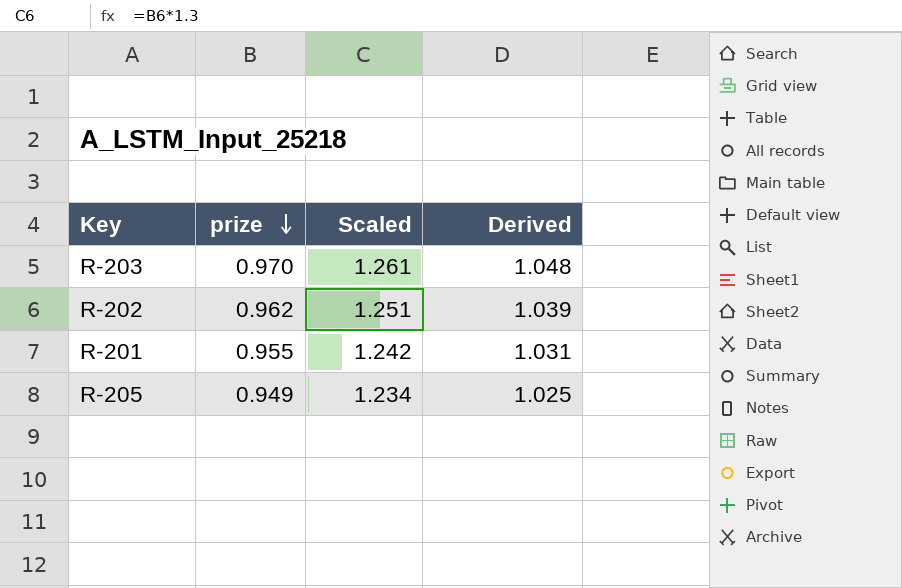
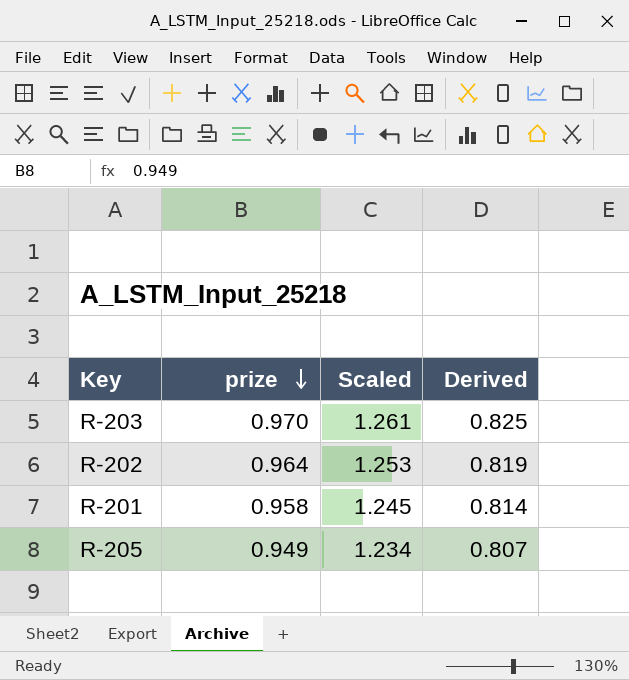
column Derived | formula: [prize] * 1.08 -> [prize] * 0.85
R-202 | prize: 0.962 -> 0.964
R-202 | Scaled: 1.251 -> 1.253
R-201 | prize: 0.955 -> 0.958
R-201 | Scaled: 1.242 -> 1.245

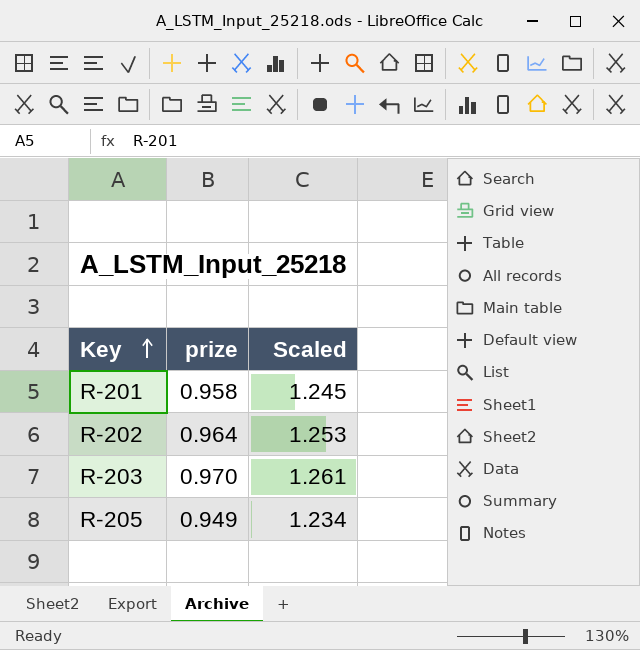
row order: prize descending -> Key ascending
column Derived | formula: [prize] * 0.85 -> none

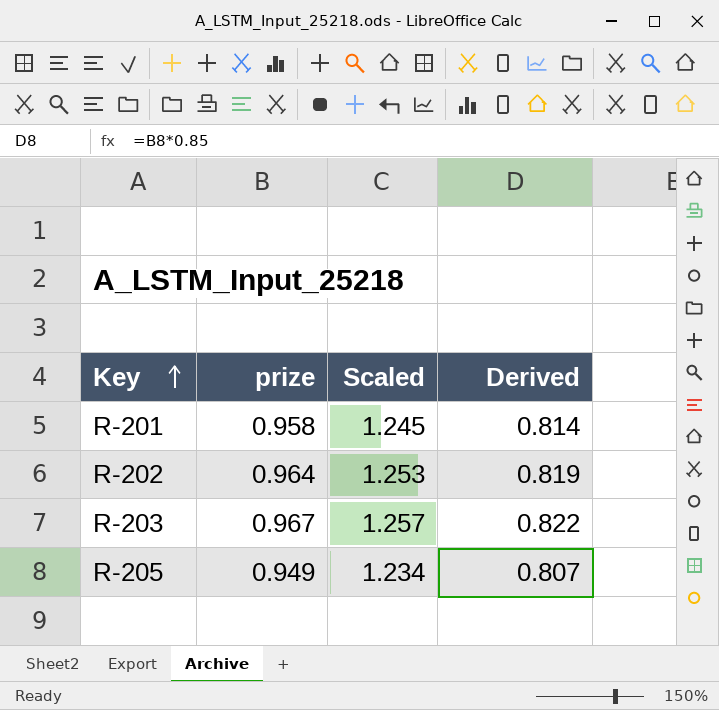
column Derived | formula: none -> [prize] * 0.85
R-203 | prize: 0.970 -> 0.967
R-203 | Scaled: 1.261 -> 1.257

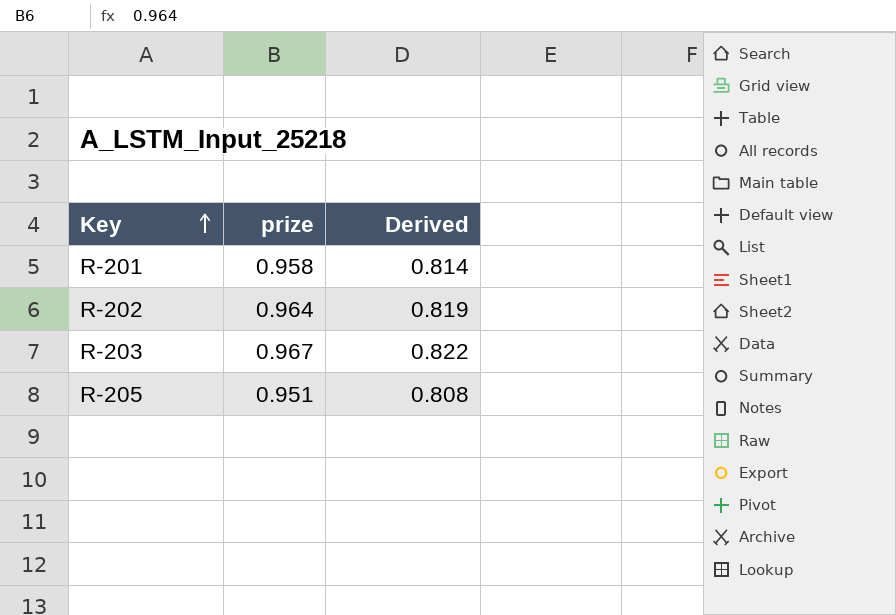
column Scaled | formula: [prize] * 1.3 -> none
R-205 | prize: 0.949 -> 0.951
R-205 | Derived: 0.807 -> 0.808

